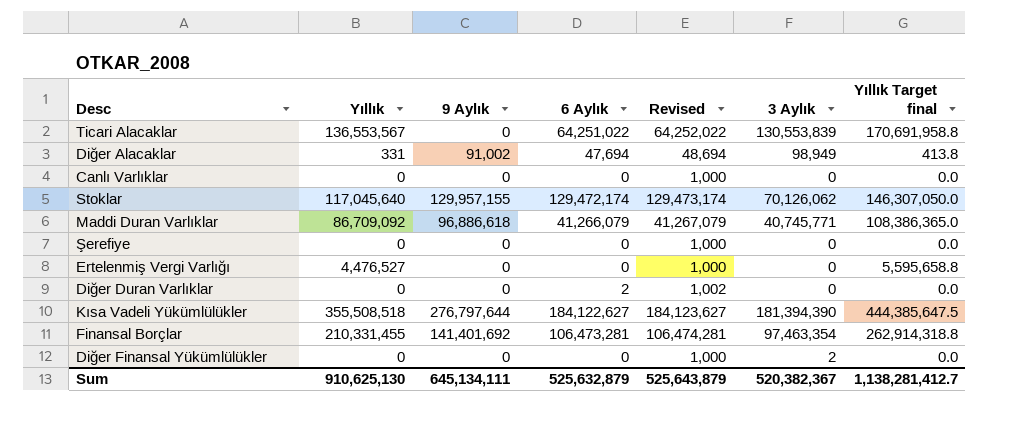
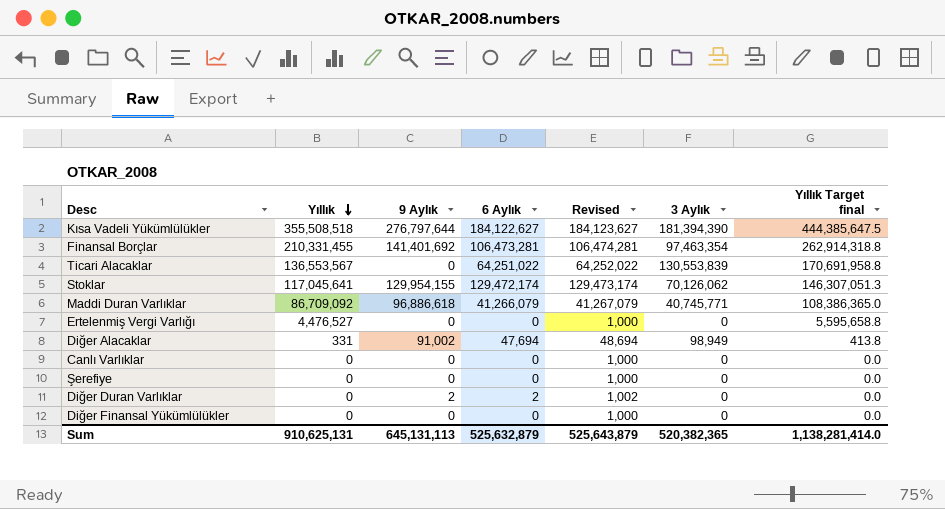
row order: none -> Yıllık descending
Stoklar | Yıllık: 117,045,640 -> 117,045,641
Stoklar | 9 Aylık: 129,957,155 -> 129,954,155
Stoklar | Yıllık Target final: 146,307,050.0 -> 146,307,051.3
Diğer Duran Varlıklar | 9 Aylık: 0 -> 2
Diğer Finansal Yükümlülükler | 3 Aylık: 2 -> 0
Sum | Yıllık: 910,625,130 -> 910,625,131
Sum | 9 Aylık: 645,134,111 -> 645,131,113
Sum | 3 Aylık: 520,382,367 -> 520,382,365
Sum | Yıllık Target final: 1,138,281,412.7 -> 1,138,281,414.0

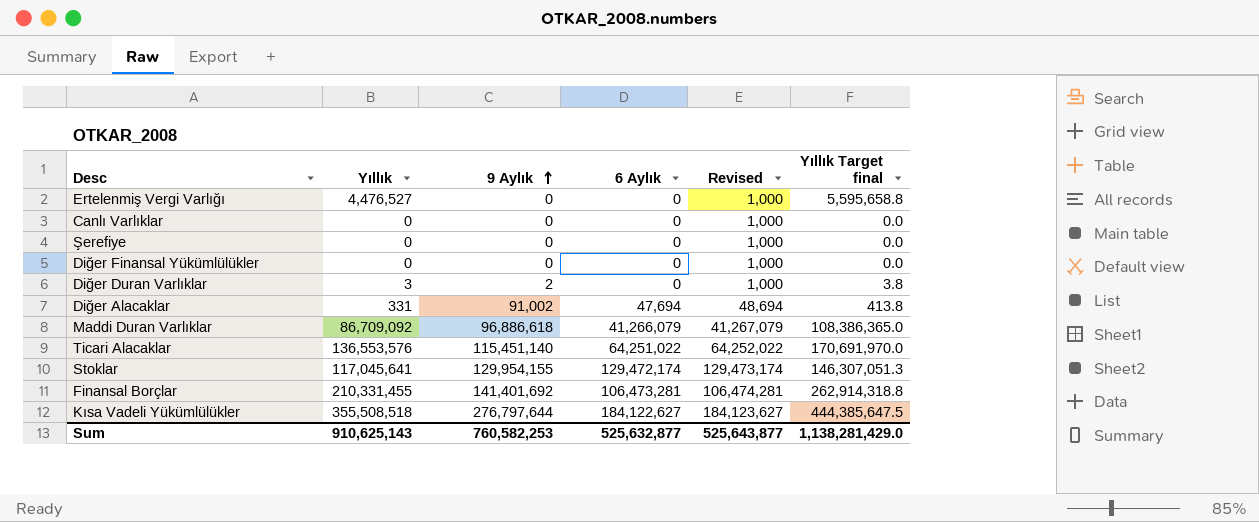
row order: Yıllık descending -> 9 Aylık ascending
column 3 Aylık | position: 6 -> none
Diğer Duran Varlıklar | Yıllık: 0 -> 3
Diğer Duran Varlıklar | 6 Aylık: 2 -> 0
Diğer Duran Varlıklar | Revised: 1,002 -> 1,000
Diğer Duran Varlıklar | Yıllık Target final: 0.0 -> 3.8
Ticari Alacaklar | Yıllık: 136,553,567 -> 136,553,576
Ticari Alacaklar | 9 Aylık: 0 -> 115,451,140
Ticari Alacaklar | Yıllık Target final: 170,691,958.8 -> 170,691,970.0
Sum | Yıllık: 910,625,131 -> 910,625,143
Sum | 9 Aylık: 645,131,113 -> 760,582,253
Sum | 6 Aylık: 525,632,879 -> 525,632,877
Sum | Revised: 525,643,879 -> 525,643,877
Sum | Yıllık Target final: 1,138,281,414.0 -> 1,138,281,429.0

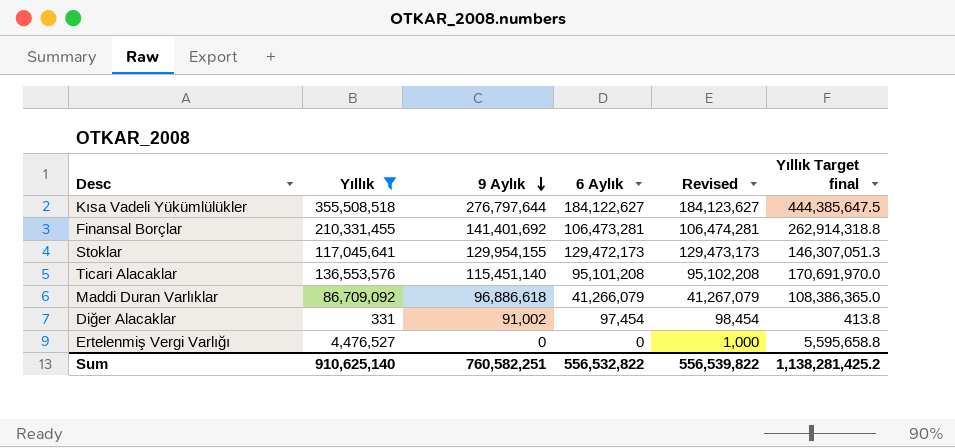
filter: none -> Yıllık >= 331
row order: 9 Aylık ascending -> 9 Aylık descending
Stoklar | 6 Aylık: 129,472,174 -> 129,472,173
Stoklar | Revised: 129,473,174 -> 129,473,173
Ticari Alacaklar | 6 Aylık: 64,251,022 -> 95,101,208
Ticari Alacaklar | Revised: 64,252,022 -> 95,102,208
Diğer Alacaklar | 6 Aylık: 47,694 -> 97,454
Diğer Alacaklar | Revised: 48,694 -> 98,454
Sum | Yıllık: 910,625,143 -> 910,625,140
Sum | 9 Aylık: 760,582,253 -> 760,582,251
Sum | 6 Aylık: 525,632,877 -> 556,532,822
Sum | Revised: 525,643,877 -> 556,539,822
Sum | Yıllık Target final: 1,138,281,429.0 -> 1,138,281,425.2

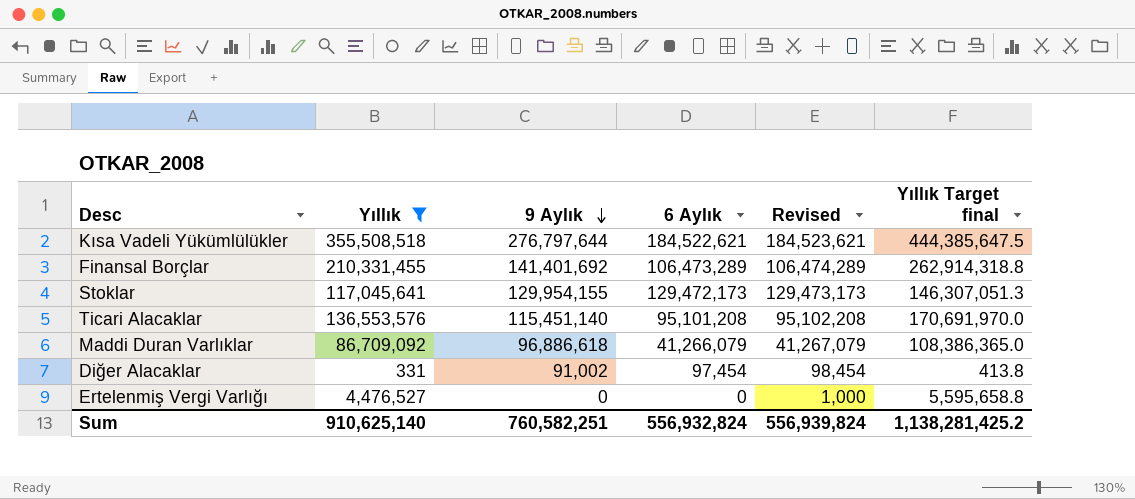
Kısa Vadeli Yükümlülükler | 6 Aylık: 184,122,627 -> 184,522,621
Kısa Vadeli Yükümlülükler | Revised: 184,123,627 -> 184,523,621
Finansal Borçlar | 6 Aylık: 106,473,281 -> 106,473,289
Finansal Borçlar | Revised: 106,474,281 -> 106,474,289
Sum | 6 Aylık: 556,532,822 -> 556,932,824
Sum | Revised: 556,539,822 -> 556,939,824

